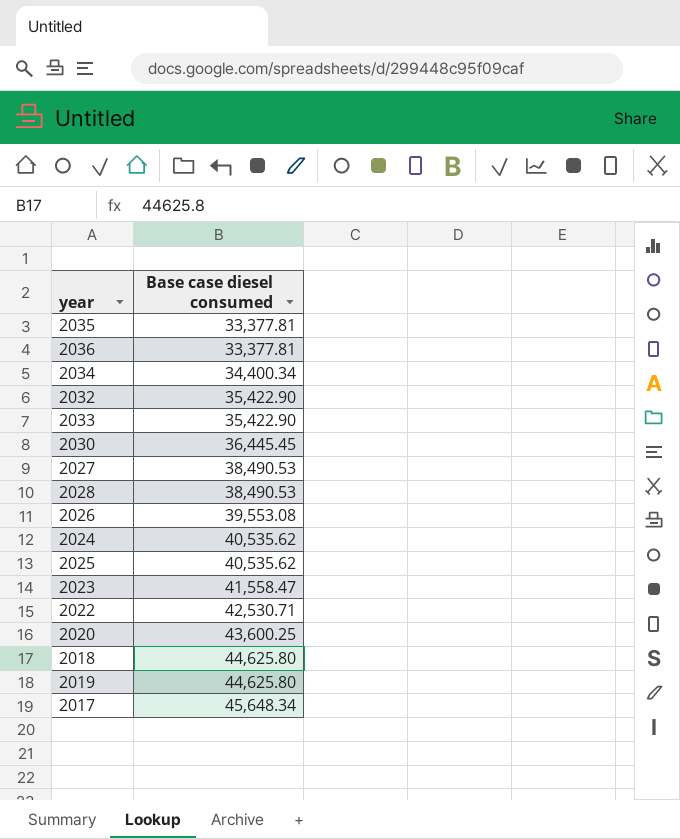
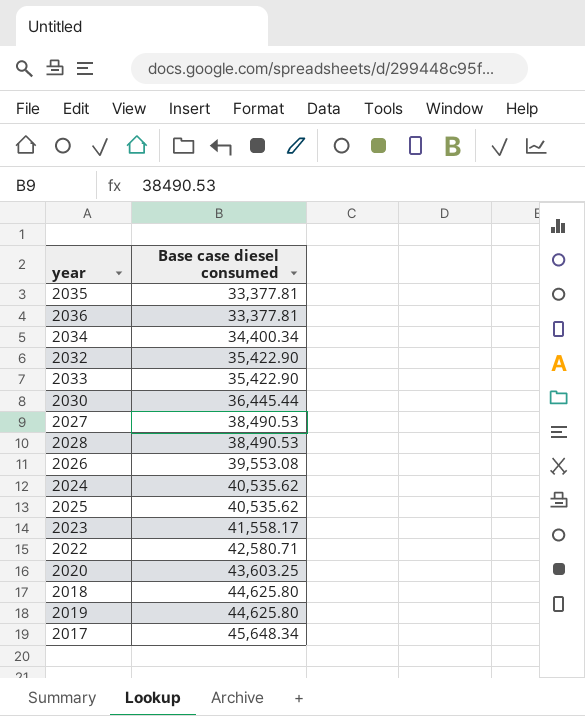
2030 | Base case diesel consumed: 36,445.45 -> 36,445.44
2023 | Base case diesel consumed: 41,558.47 -> 41,558.17
2022 | Base case diesel consumed: 42,530.71 -> 42,580.71
2020 | Base case diesel consumed: 43,600.25 -> 43,603.25

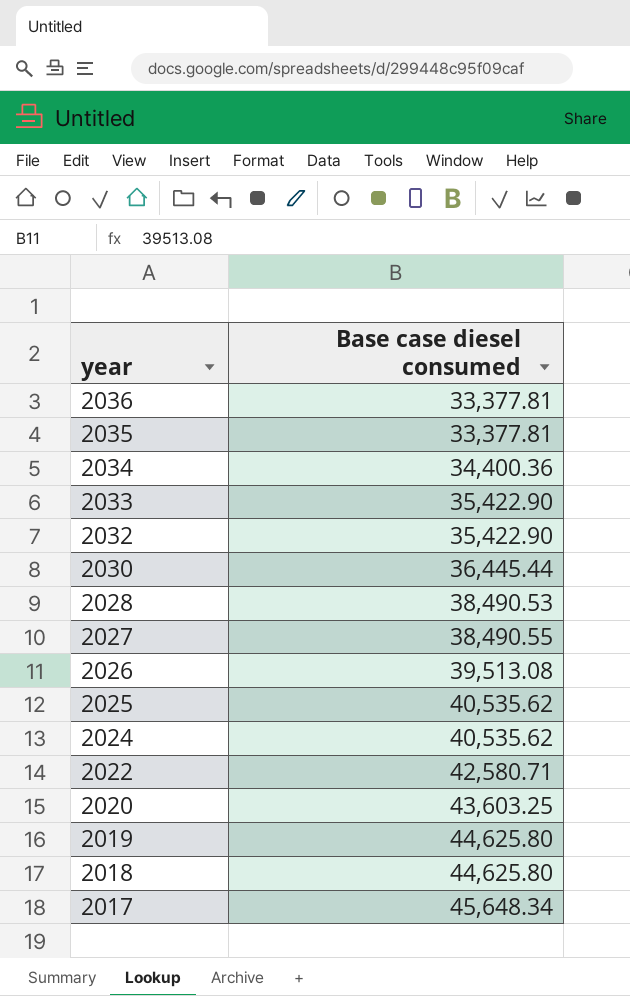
row order: Base case diesel consumed ascending -> year descending
row 2023: 41,558.17 -> none
2034 | Base case diesel consumed: 34,400.34 -> 34,400.36
2027 | Base case diesel consumed: 38,490.53 -> 38,490.55
2026 | Base case diesel consumed: 39,553.08 -> 39,513.08

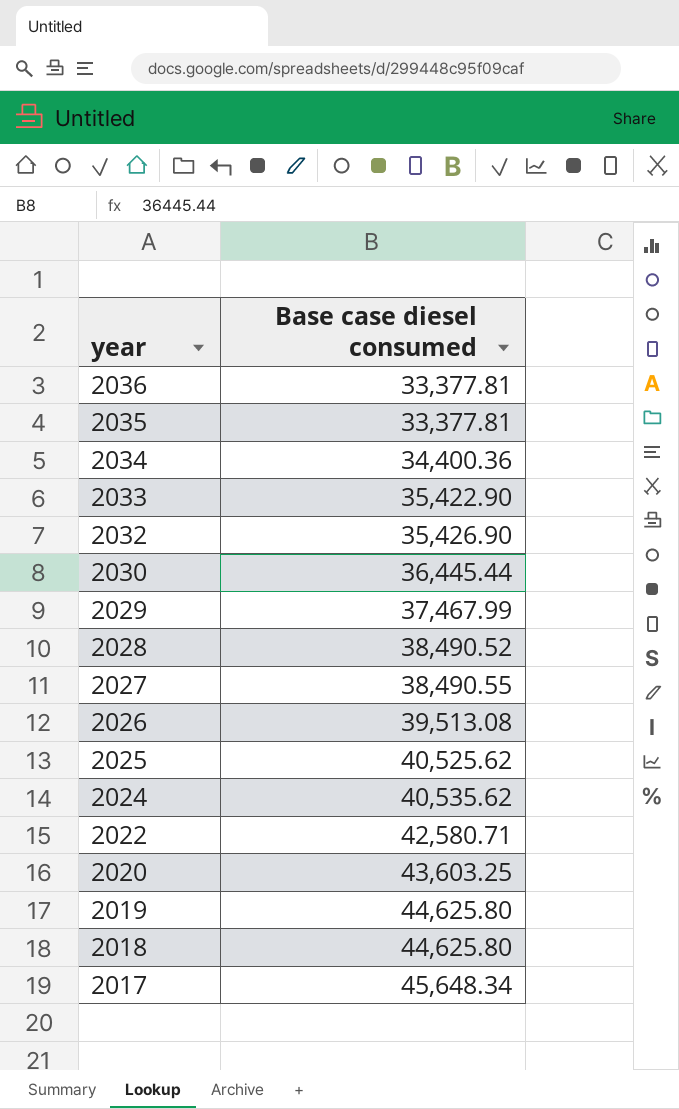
2032 | Base case diesel consumed: 35,422.90 -> 35,426.90
row 2029: none -> 37,467.99
2028 | Base case diesel consumed: 38,490.53 -> 38,490.52
2025 | Base case diesel consumed: 40,535.62 -> 40,525.62

